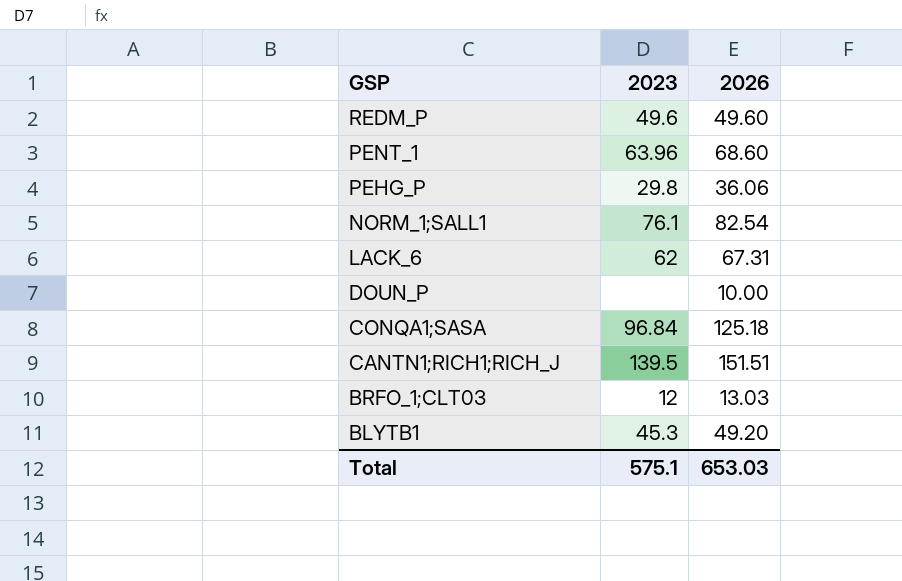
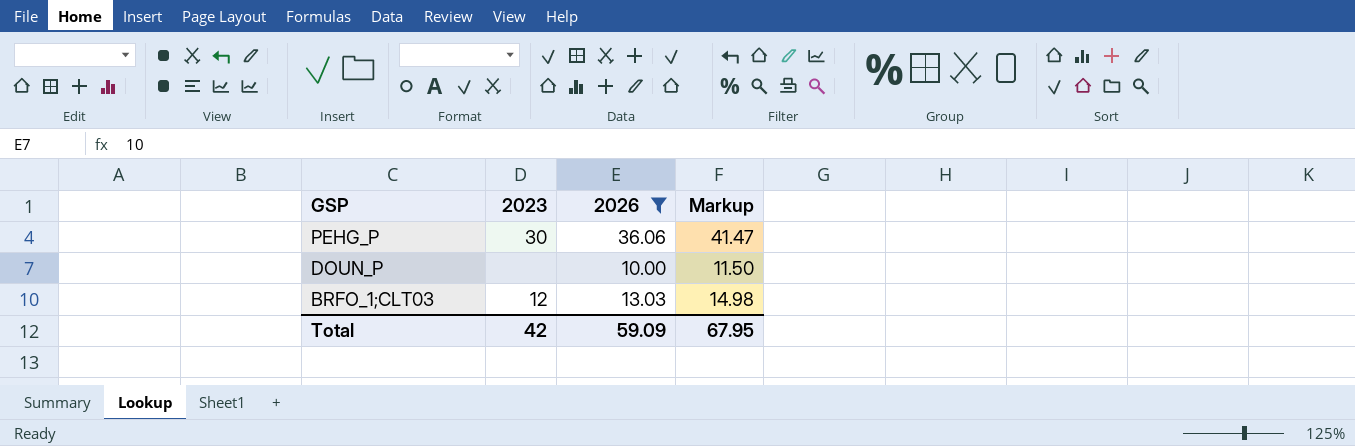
filter: none -> 2026 <= 36.06
column Markup | formula: none -> [2026] * 1.15
PEHG_P | 2023: 29.8 -> 30
Total | 2023: 575.1 -> 42
Total | 2026: 653.03 -> 59.09

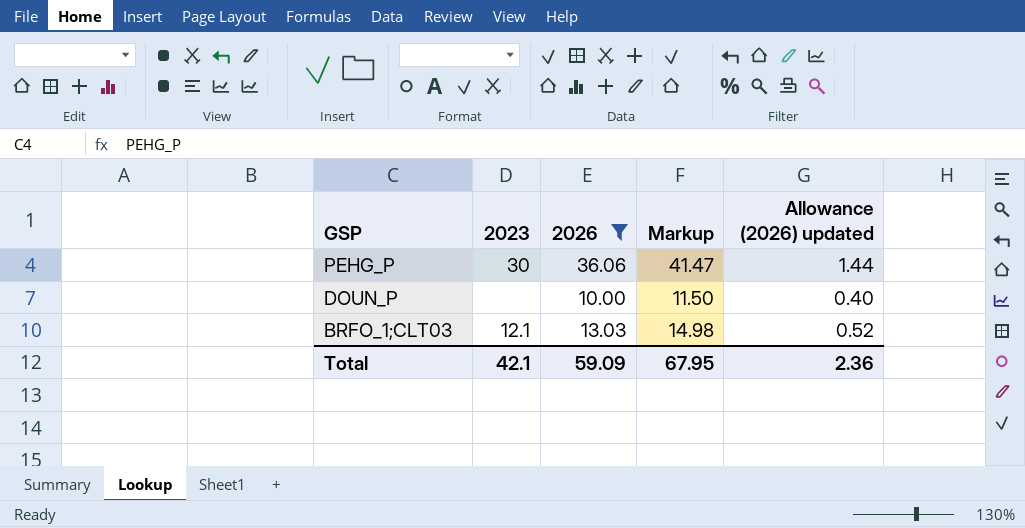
column Allowance (2026) updated | formula: none -> [2026] * 0.04
BRFO_1;CLT03 | 2023: 12 -> 12.1
Total | 2023: 42 -> 42.1

